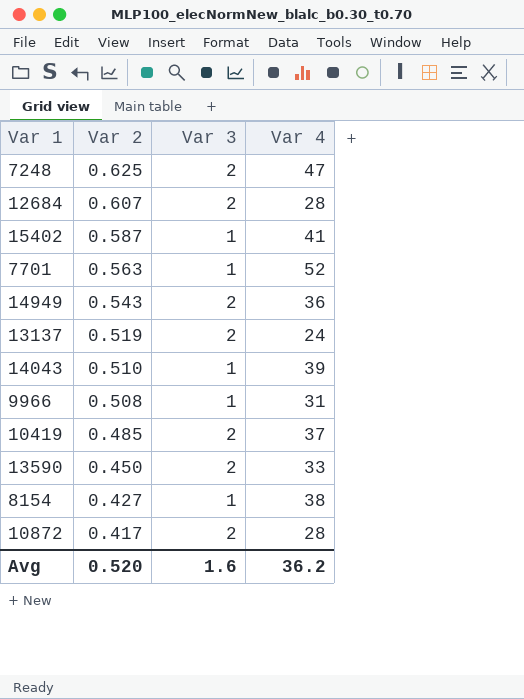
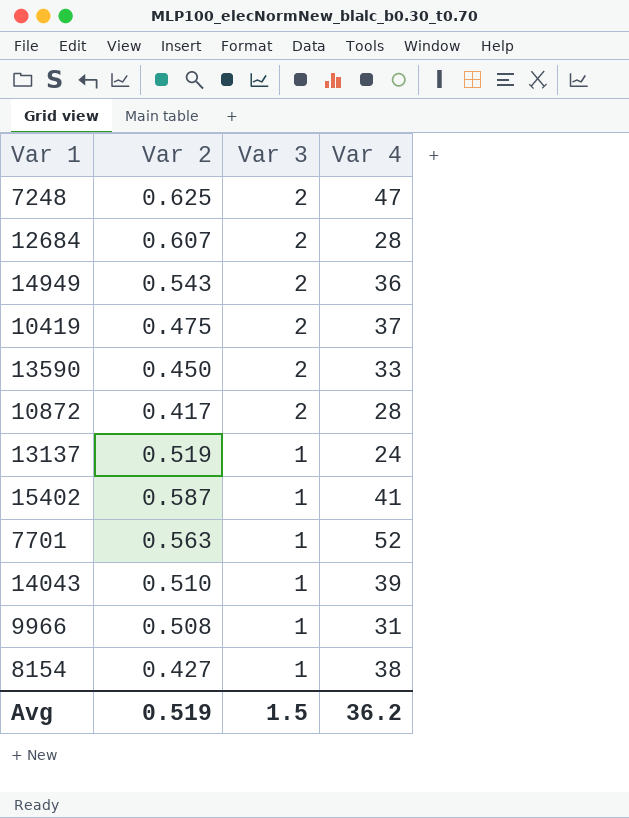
row order: Var 2 descending -> Var 3 descending
10419 | Var 2: 0.485 -> 0.475
13137 | Var 3: 2 -> 1
Avg | Var 2: 0.520 -> 0.519
Avg | Var 3: 1.6 -> 1.5

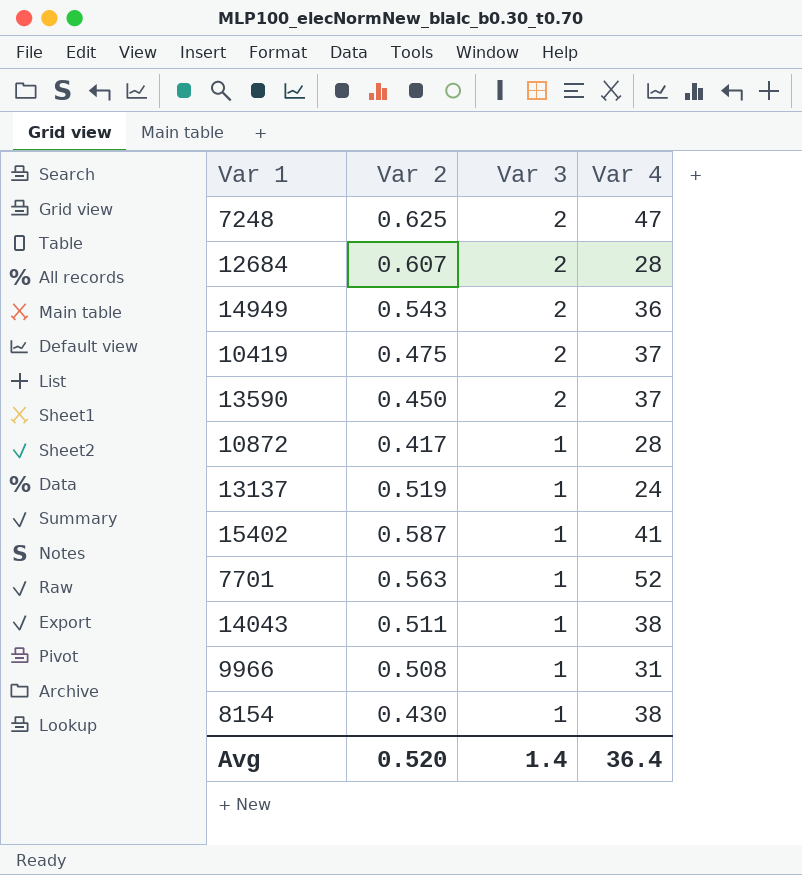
13590 | Var 4: 33 -> 37
10872 | Var 3: 2 -> 1
14043 | Var 2: 0.510 -> 0.511
14043 | Var 4: 39 -> 38
8154 | Var 2: 0.427 -> 0.430
Avg | Var 2: 0.519 -> 0.520
Avg | Var 3: 1.5 -> 1.4
Avg | Var 4: 36.2 -> 36.4

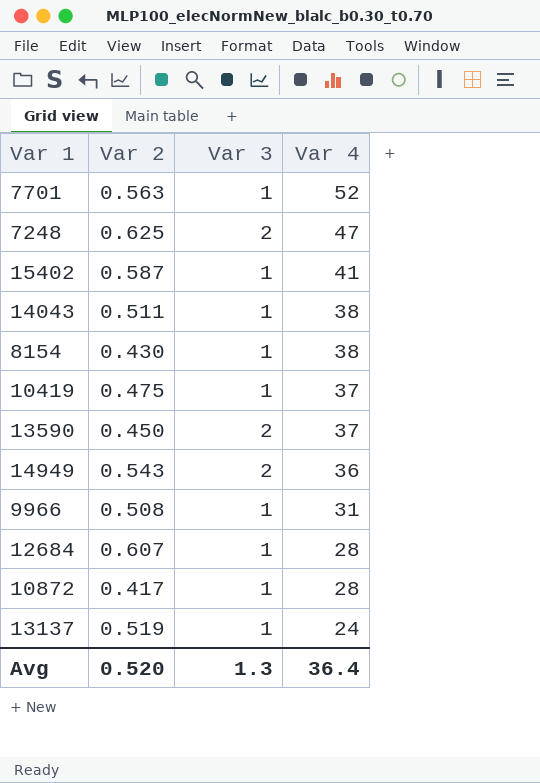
row order: Var 3 descending -> Var 4 descending
10419 | Var 3: 2 -> 1
12684 | Var 3: 2 -> 1
Avg | Var 3: 1.4 -> 1.3

